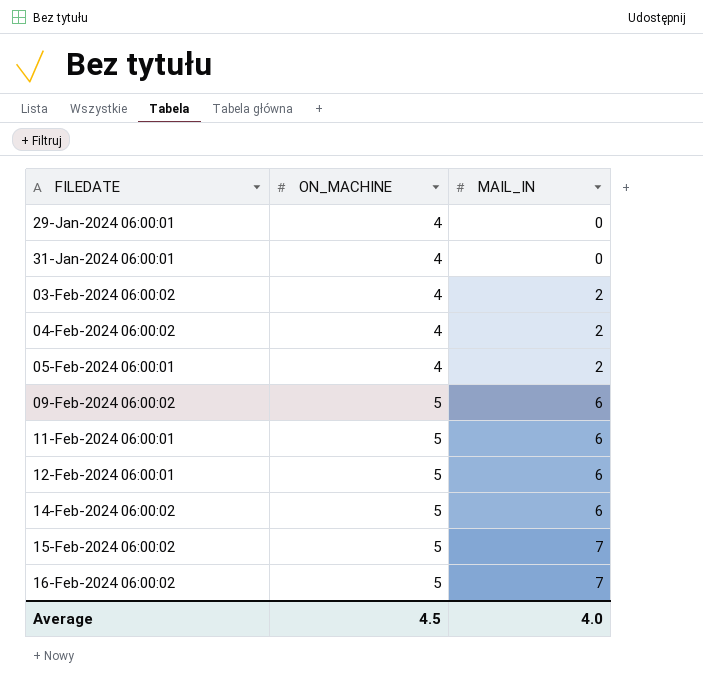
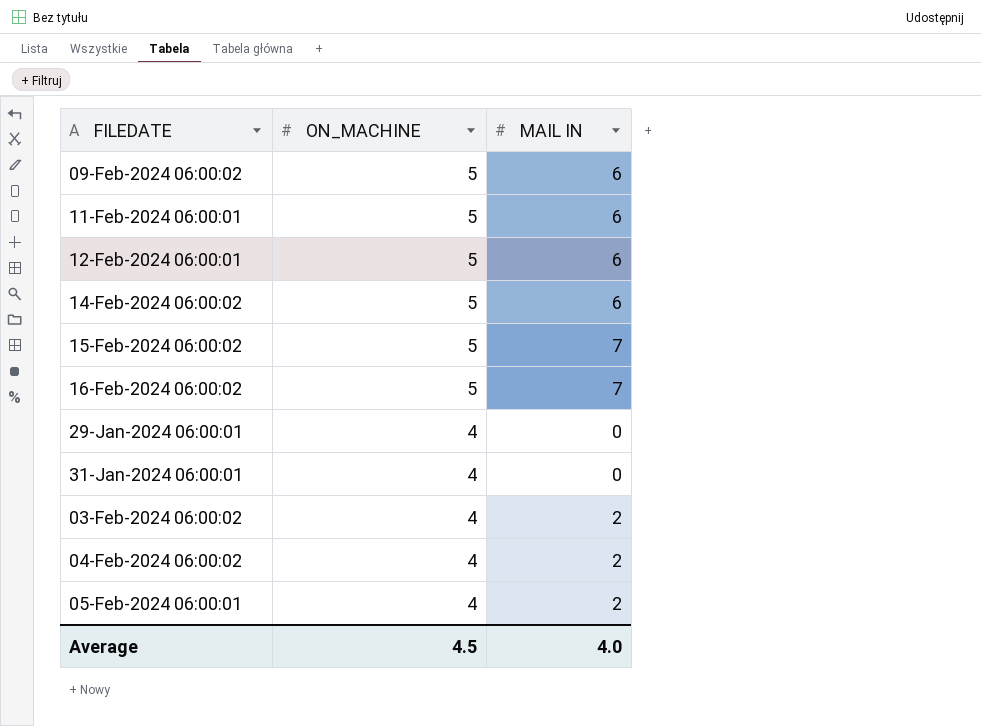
row order: FILEDATE ascending -> ON_MACHINE descending
column name: MAIL_IN -> MAIL IN

